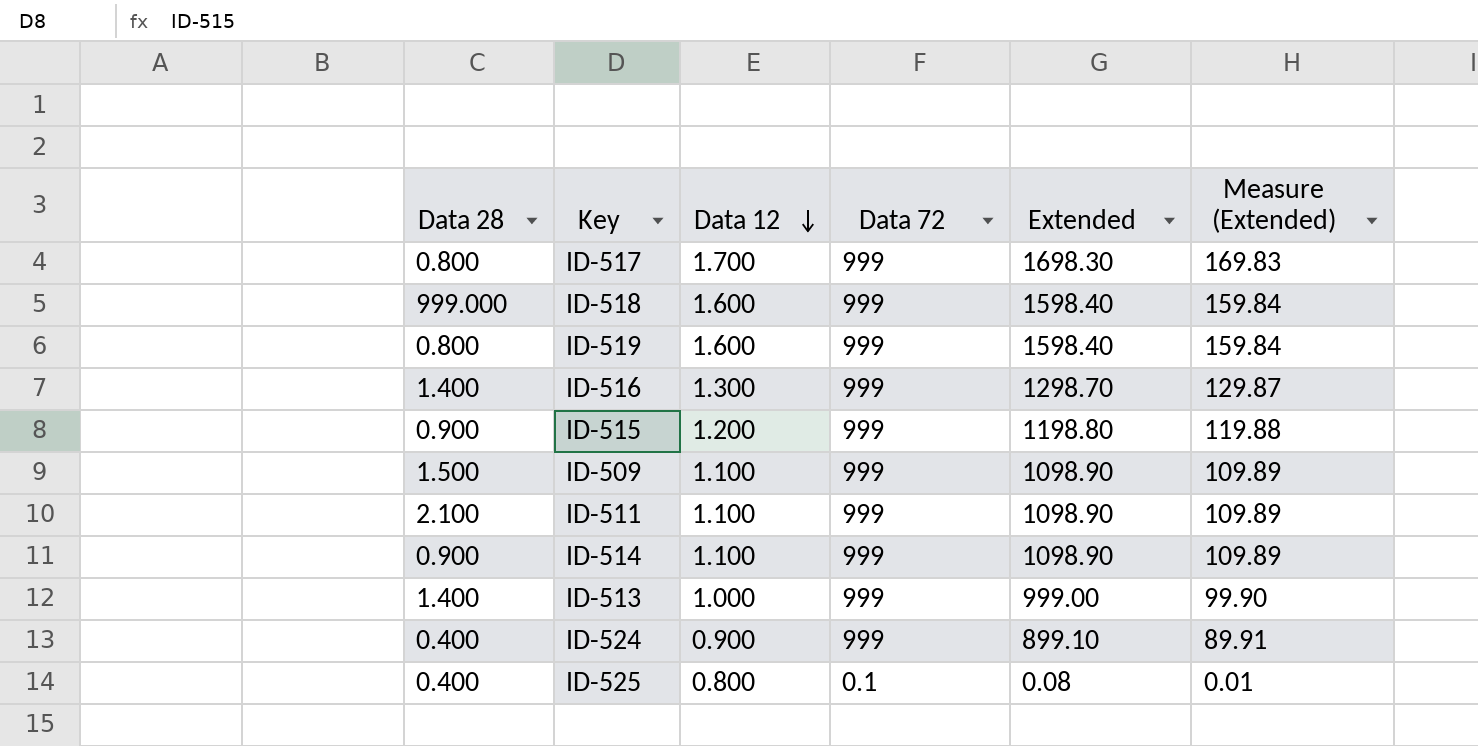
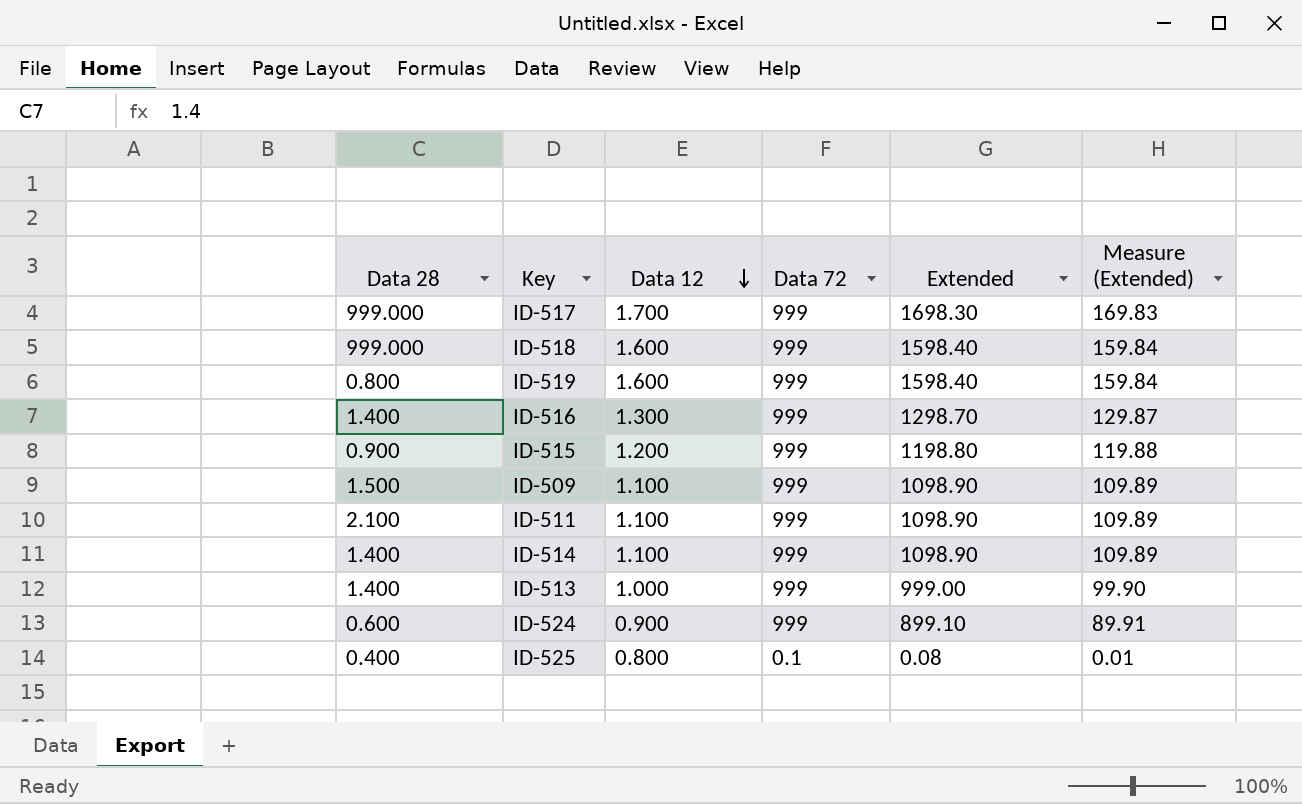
ID-517 | Data 28: 0.800 -> 999.000
ID-514 | Data 28: 0.900 -> 1.400
ID-524 | Data 28: 0.400 -> 0.600

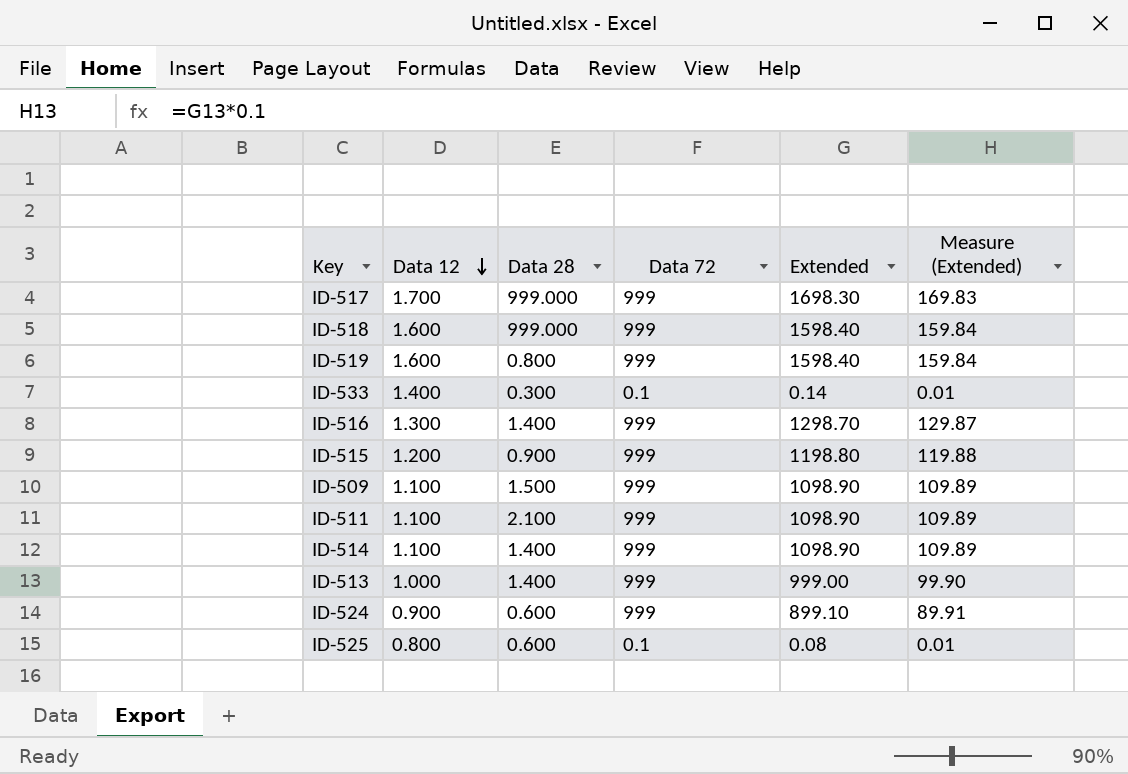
column Data 28 | position: 1 -> 3
row ID-533: none -> 1.400 | 0.300 | 0.1 | 0.14 | 0.01
ID-525 | Data 28: 0.400 -> 0.600

